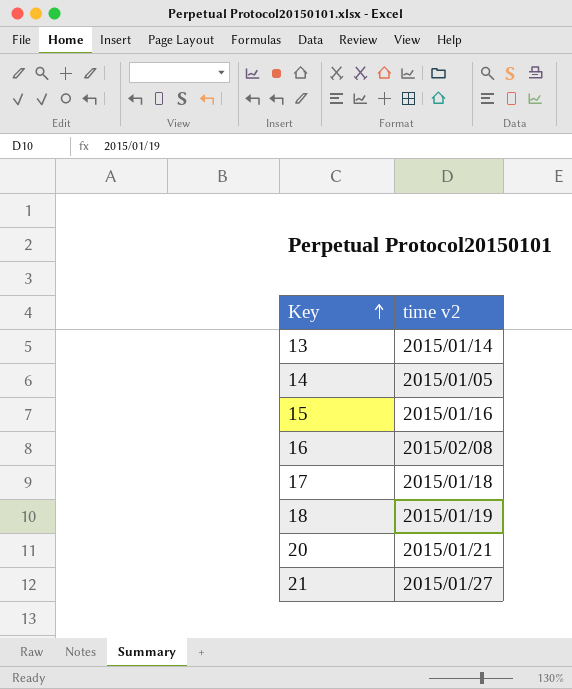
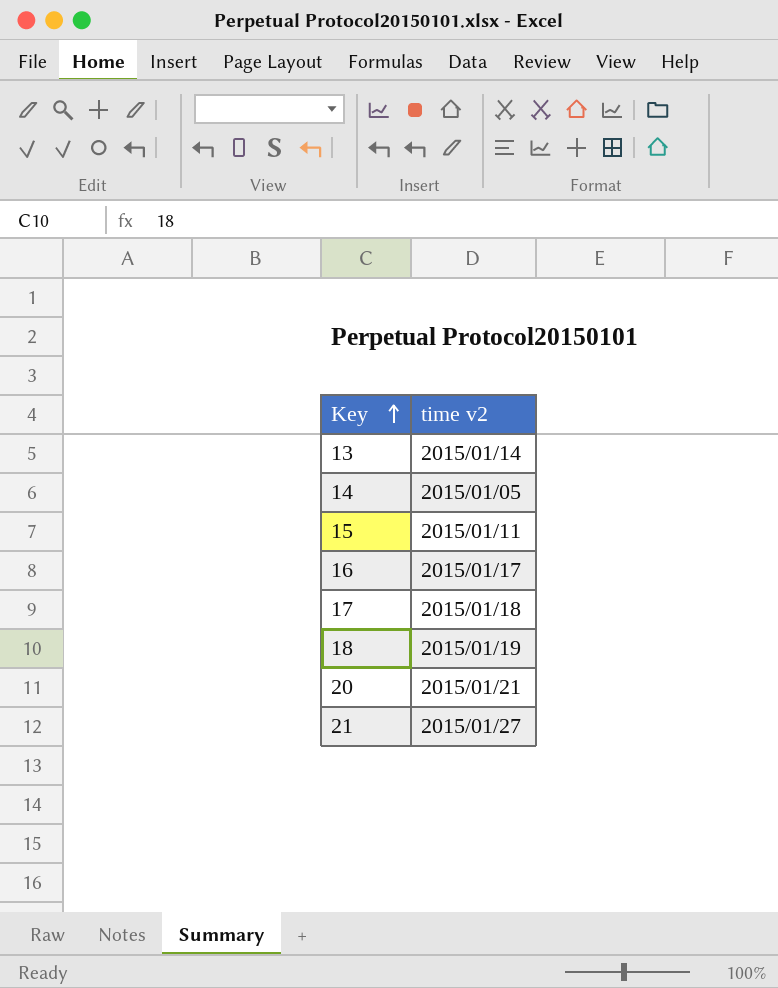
15 | time v2: 2015/01/16 -> 2015/01/11
16 | time v2: 2015/02/08 -> 2015/01/17

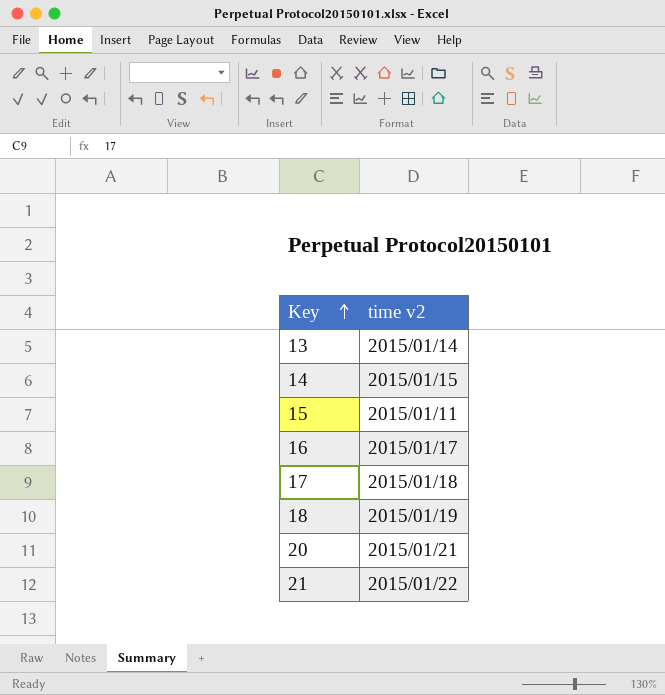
14 | time v2: 2015/01/05 -> 2015/01/15
21 | time v2: 2015/01/27 -> 2015/01/22

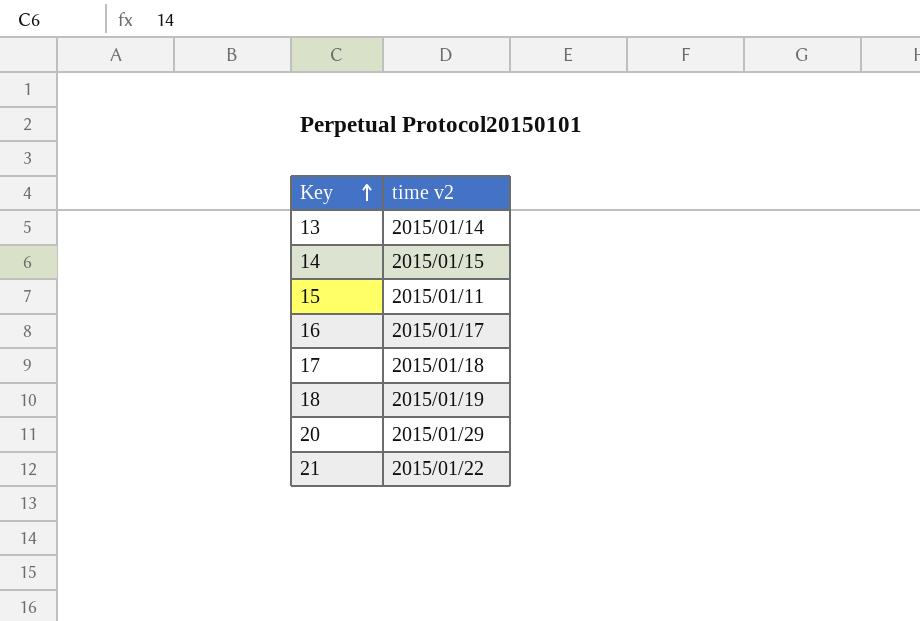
20 | time v2: 2015/01/21 -> 2015/01/29

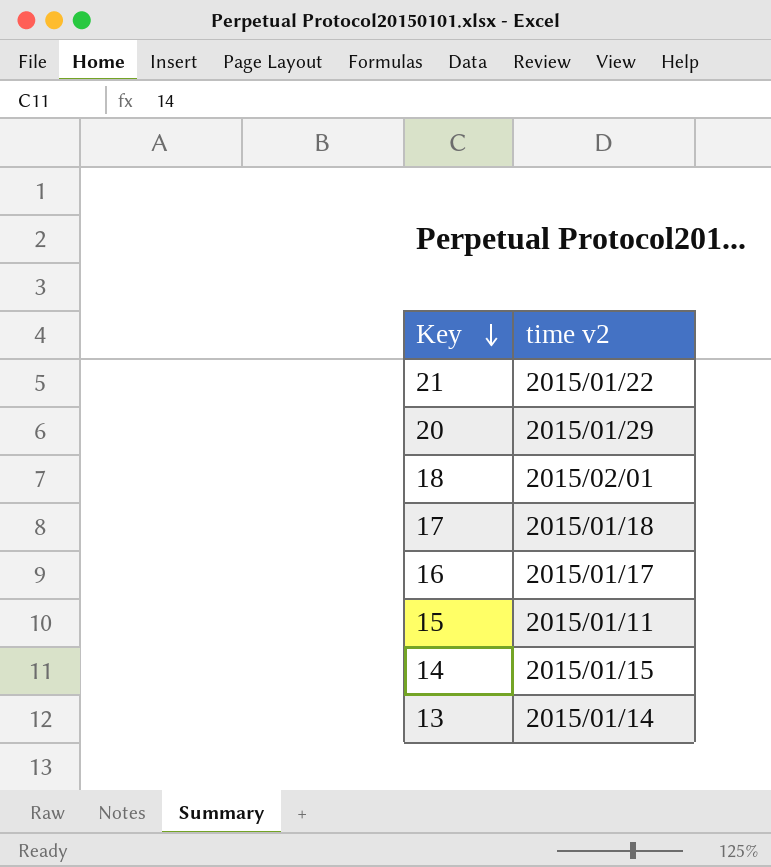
row order: Key ascending -> Key descending
18 | time v2: 2015/01/19 -> 2015/02/01

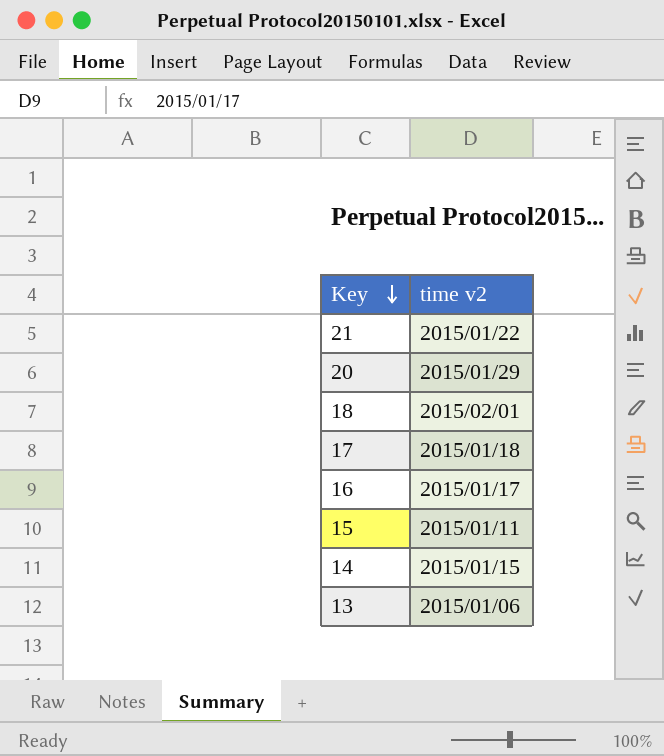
13 | time v2: 2015/01/14 -> 2015/01/06

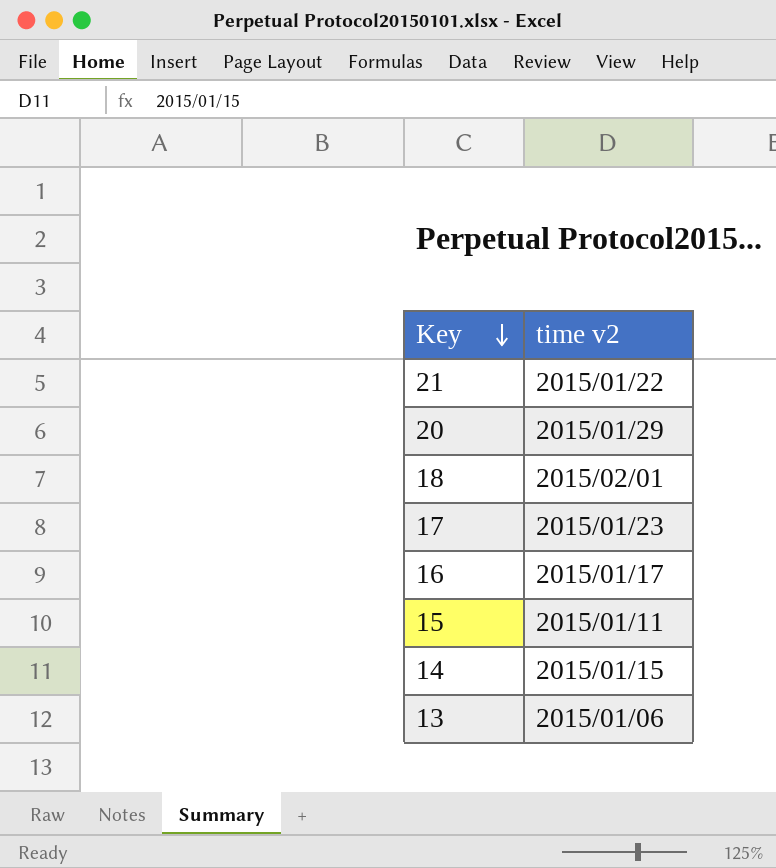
17 | time v2: 2015/01/18 -> 2015/01/23

